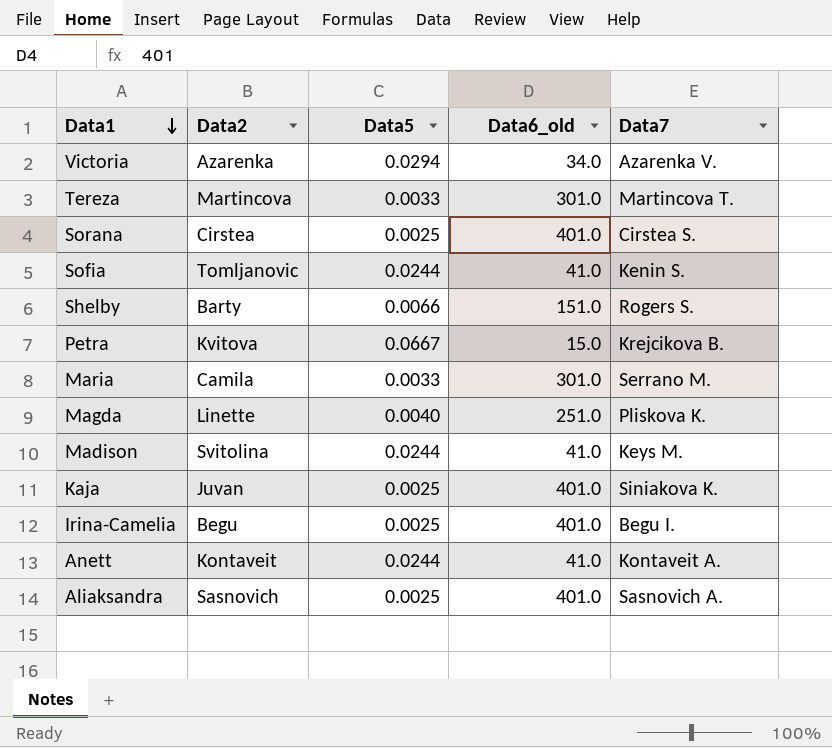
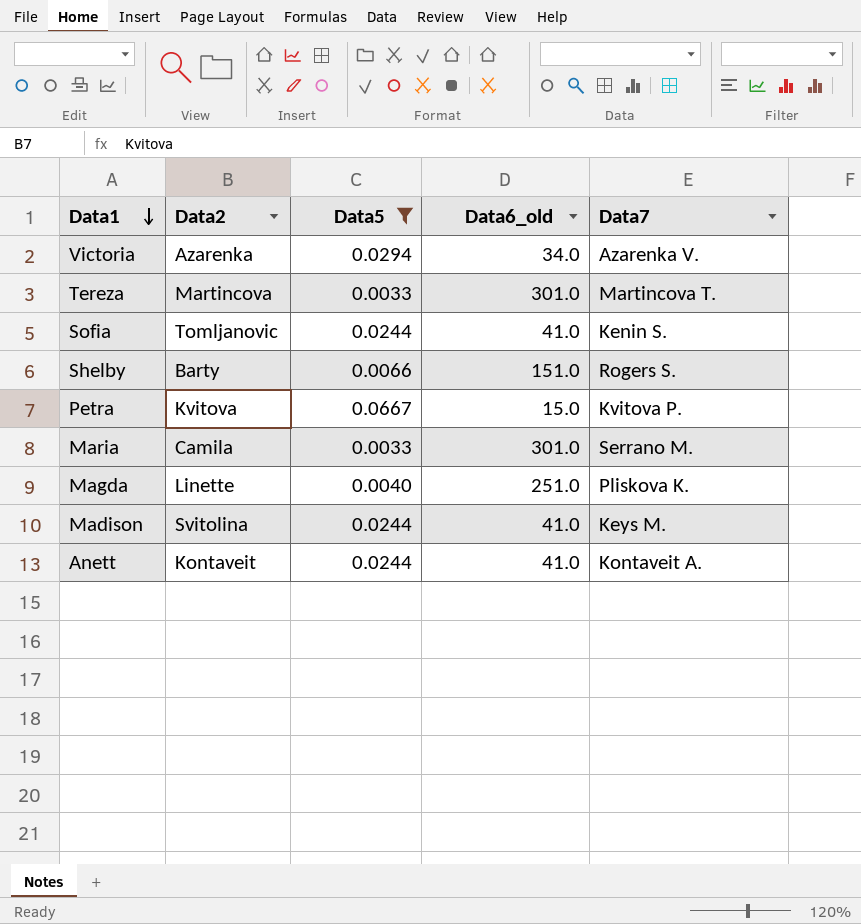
filter: none -> Data5 != 0.0025
Petra | Data7: Krejcikova B. -> Kvitova P.

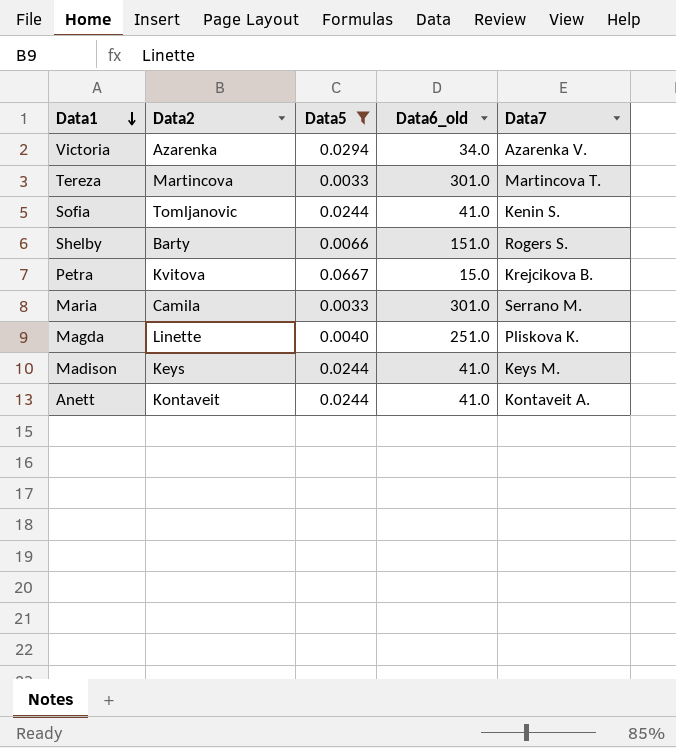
Petra | Data7: Kvitova P. -> Krejcikova B.
Madison | Data2: Svitolina -> Keys

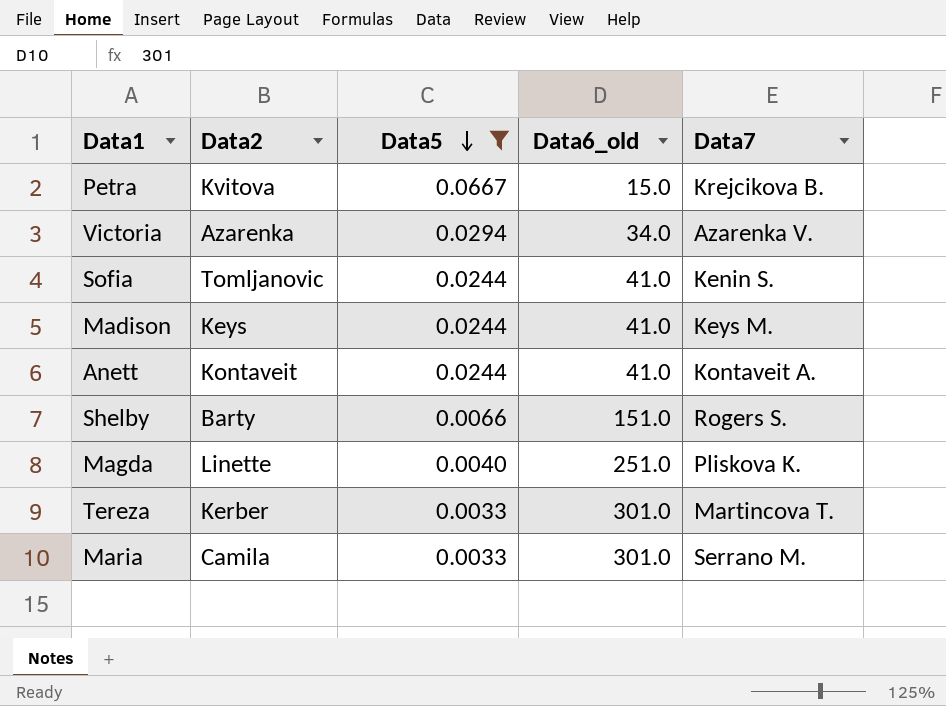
row order: Data1 descending -> Data5 descending
Tereza | Data2: Martincova -> Kerber

